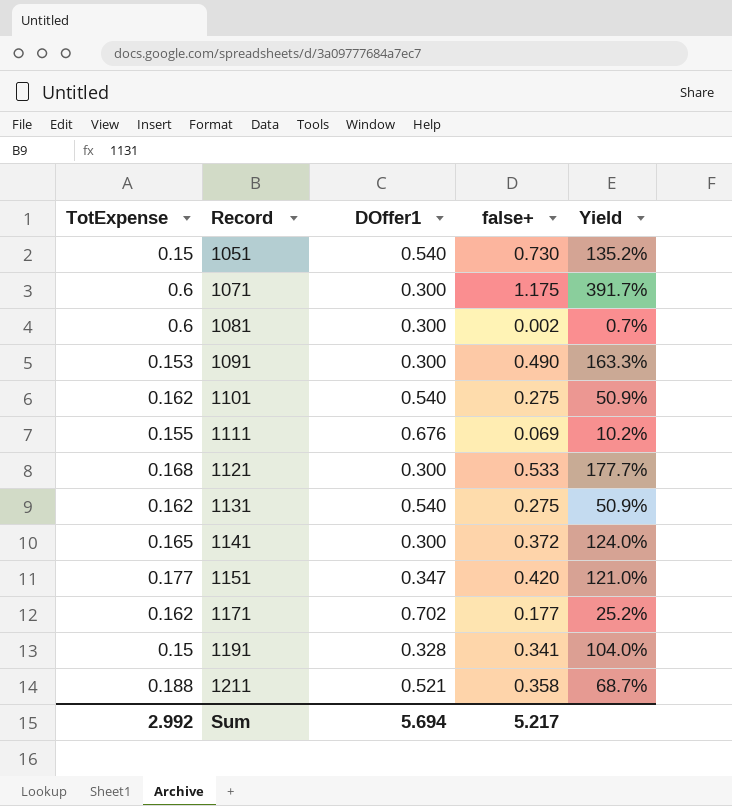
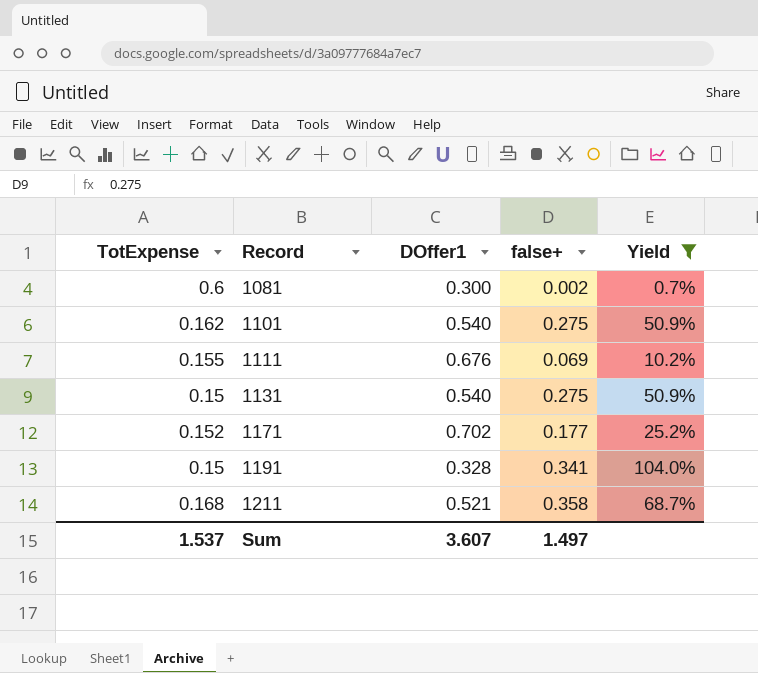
filter: none -> Yield <= 104.0%
1131 | TotExpense: 0.162 -> 0.15
1171 | TotExpense: 0.162 -> 0.152
1211 | TotExpense: 0.188 -> 0.168
Sum | TotExpense: 2.992 -> 1.537
Sum | DOffer1: 5.694 -> 3.607
Sum | false+: 5.217 -> 1.497

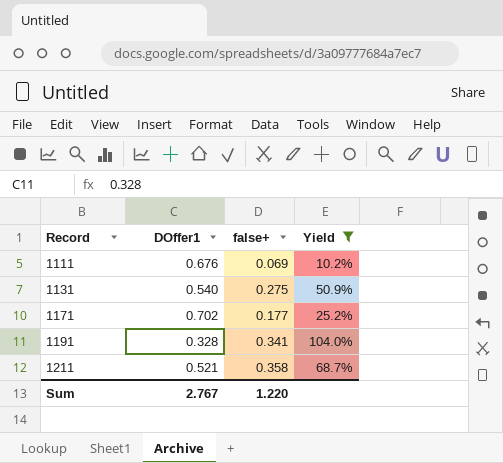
column TotExpense | position: 1 -> none
row 1081: 0.6 | 0.300 | 0.002 | 0.7% -> none
row 1101: 0.162 | 0.540 | 0.275 | 50.9% -> none
Sum | DOffer1: 3.607 -> 2.767
Sum | false+: 1.497 -> 1.220

